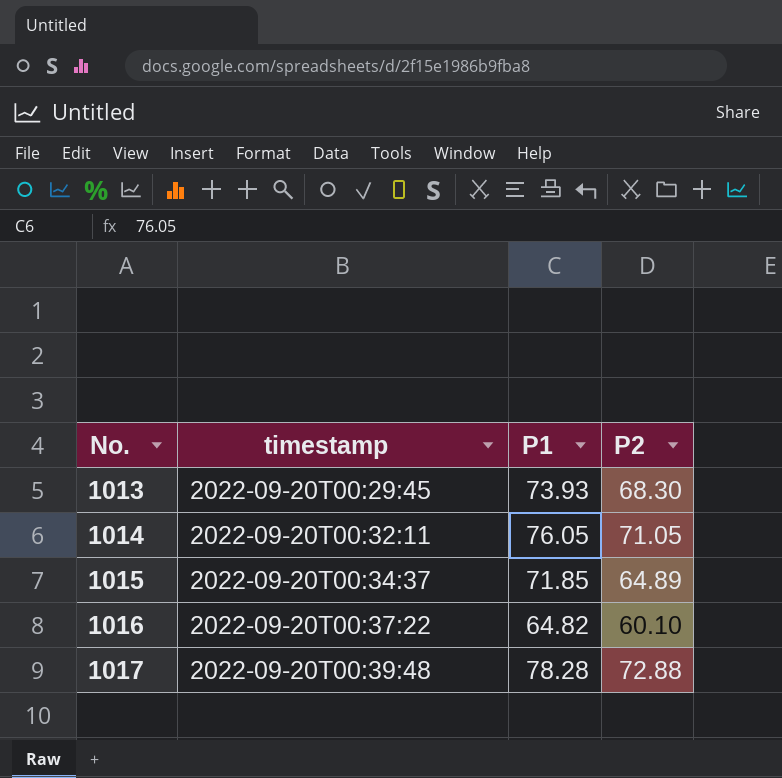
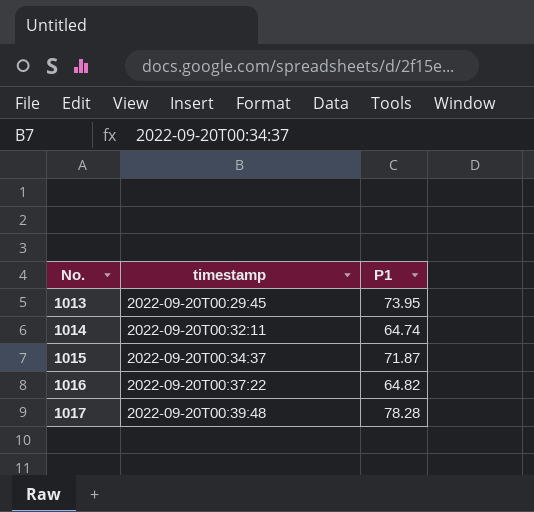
column P2 | position: 4 -> none
1013 | P1: 73.93 -> 73.95
1014 | P1: 76.05 -> 64.74
1015 | P1: 71.85 -> 71.87

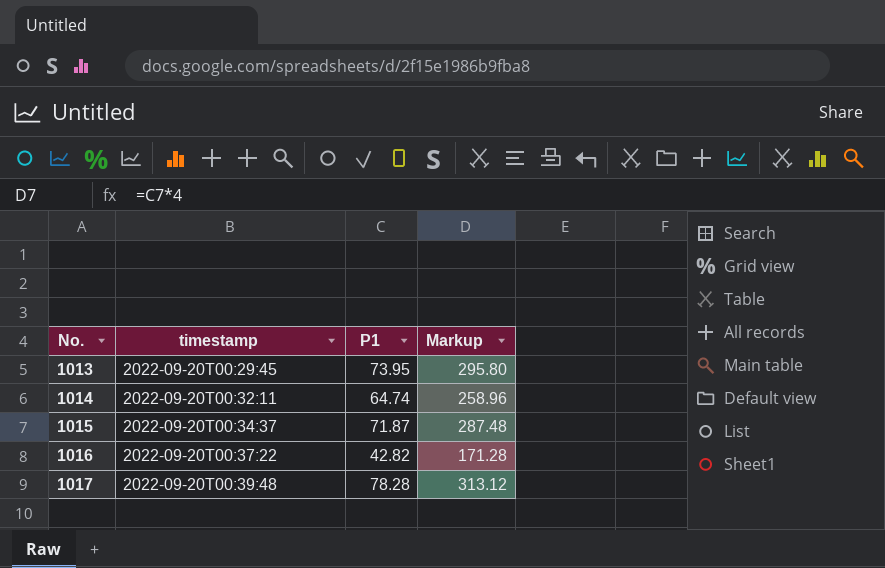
column Markup | formula: none -> [P1] * 4
1016 | P1: 64.82 -> 42.82

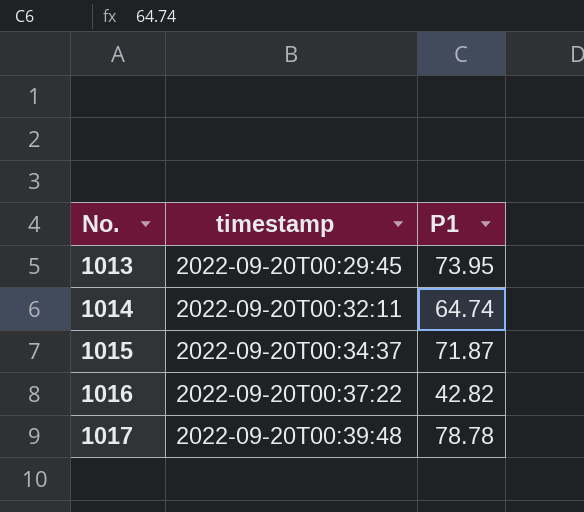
column Markup | formula: [P1] * 4 -> none
1017 | P1: 78.28 -> 78.78

